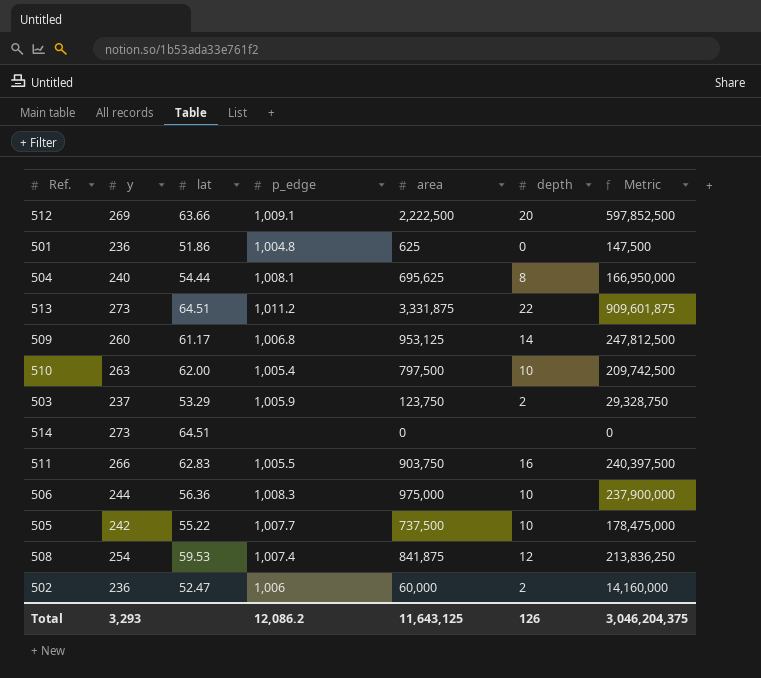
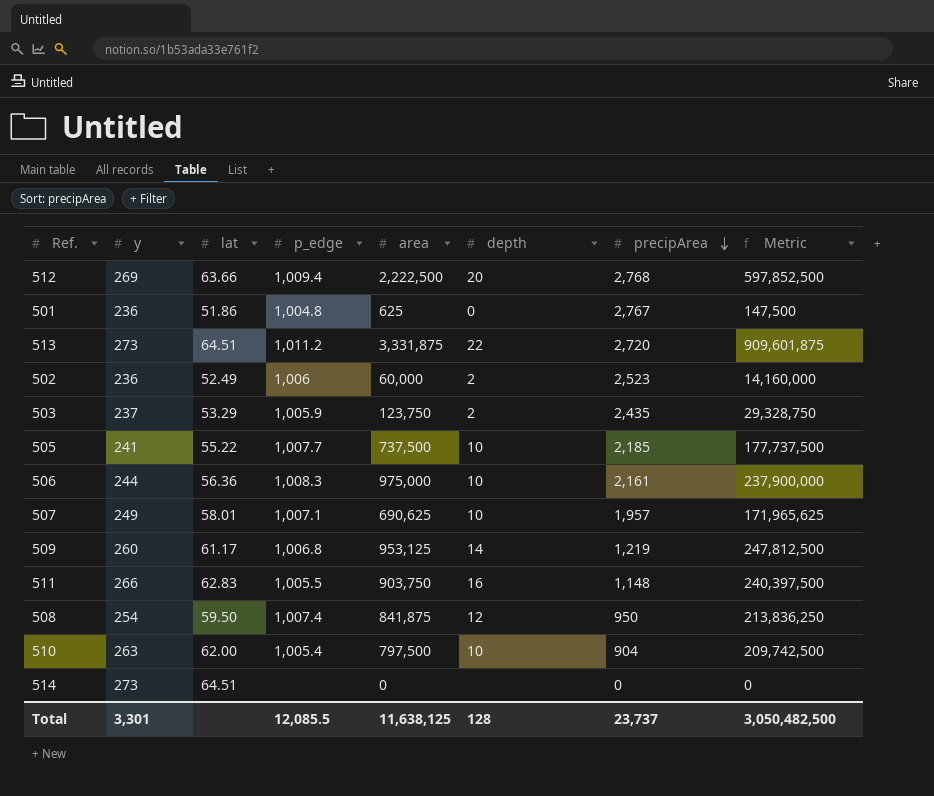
row order: none -> precipArea descending
column precipArea | position: none -> 7
row 504: 240 | 54.44 | 1,008.1 | 695,625 | 8 | 166,950,000 -> none
512 | p_edge: 1,009.1 -> 1,009.4
502 | lat: 52.47 -> 52.49
505 | y: 242 -> 241
505 | Metric: 178,475,000 -> 177,737,500
row 507: none -> 249 | 58.01 | 1,007.1 | 690,625 | 10 | 1,957 | 171,965,625
508 | lat: 59.53 -> 59.50
Total | y: 3,293 -> 3,301
Total | p_edge: 12,086.2 -> 12,085.5
Total | area: 11,643,125 -> 11,638,125
Total | depth: 126 -> 128
Total | Metric: 3,046,204,375 -> 3,050,482,500

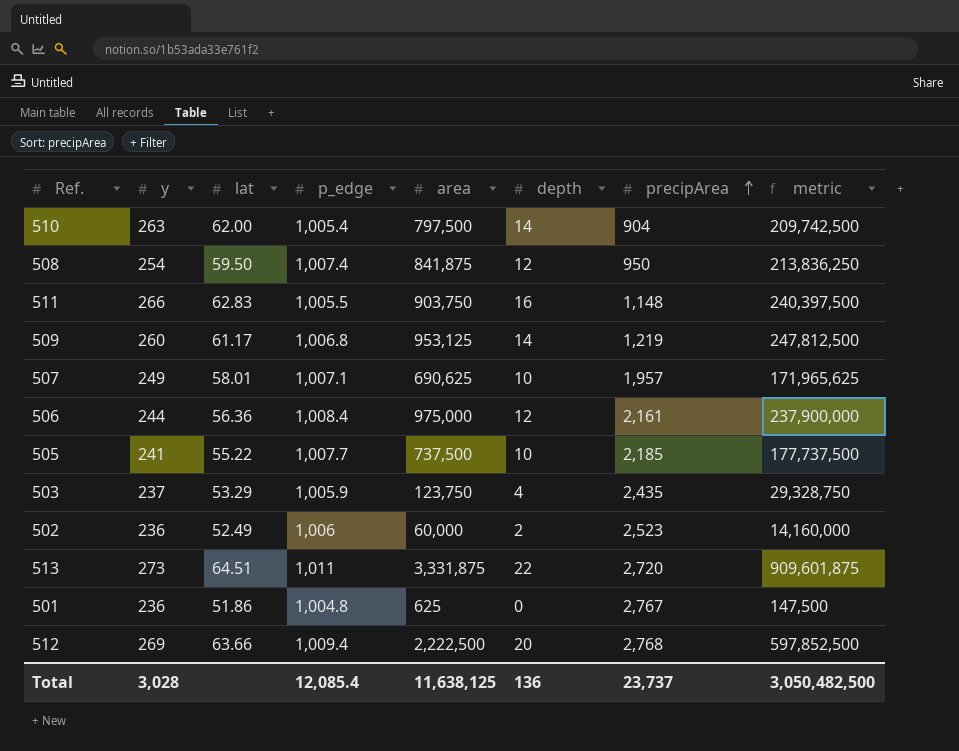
row order: precipArea descending -> precipArea ascending
column name: Metric -> metric
row 514: 273 | 64.51 | none | 0 | none | 0 | 0 -> none
510 | depth: 10 -> 14
506 | p_edge: 1,008.3 -> 1,008.4
506 | depth: 10 -> 12
503 | depth: 2 -> 4
513 | p_edge: 1,011.2 -> 1,011
Total | y: 3,301 -> 3,028
Total | p_edge: 12,085.5 -> 12,085.4
Total | depth: 128 -> 136

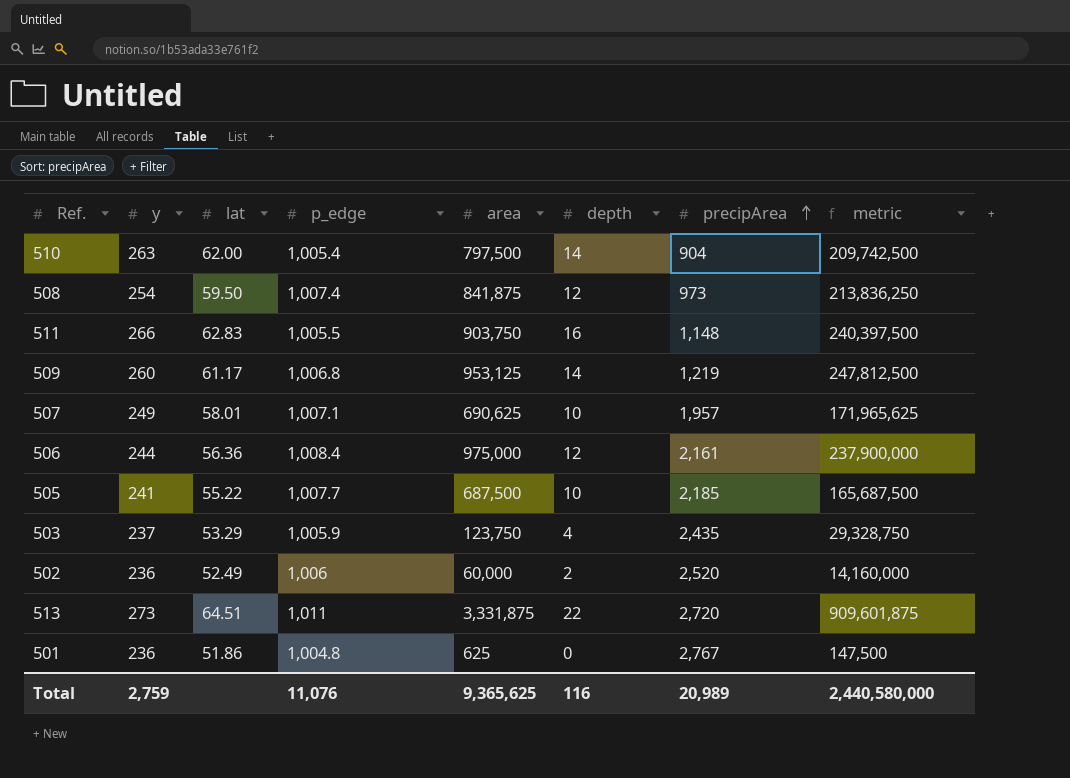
row 512: 269 | 63.66 | 1,009.4 | 2,222,500 | 20 | 2,768 | 597,852,500 -> none
508 | precipArea: 950 -> 973
505 | area: 737,500 -> 687,500
505 | metric: 177,737,500 -> 165,687,500
502 | precipArea: 2,523 -> 2,520
Total | y: 3,028 -> 2,759
Total | p_edge: 12,085.4 -> 11,076
Total | area: 11,638,125 -> 9,365,625
Total | depth: 136 -> 116
Total | precipArea: 23,737 -> 20,989
Total | metric: 3,050,482,500 -> 2,440,580,000

